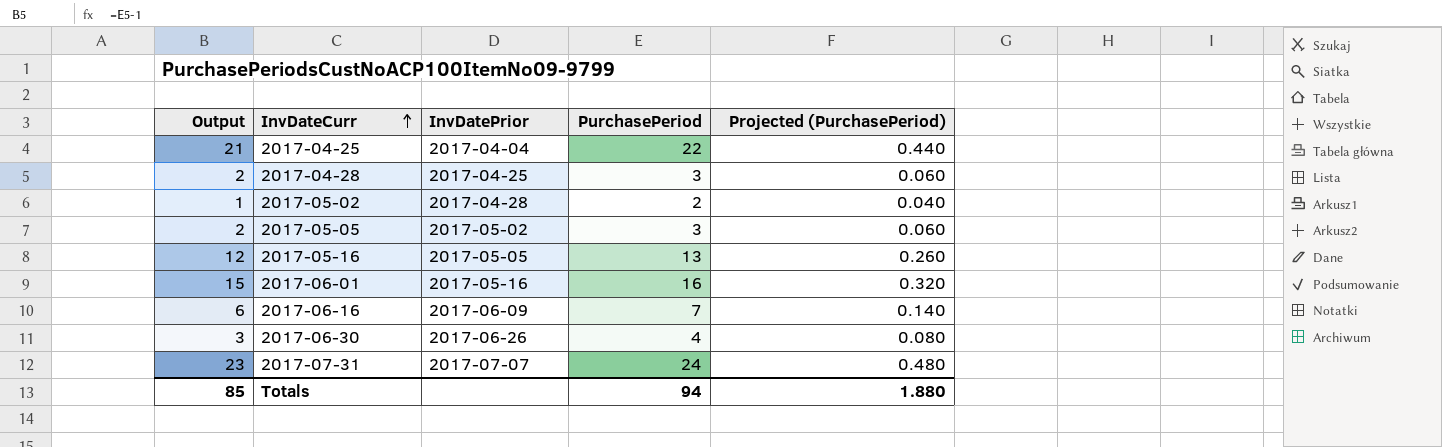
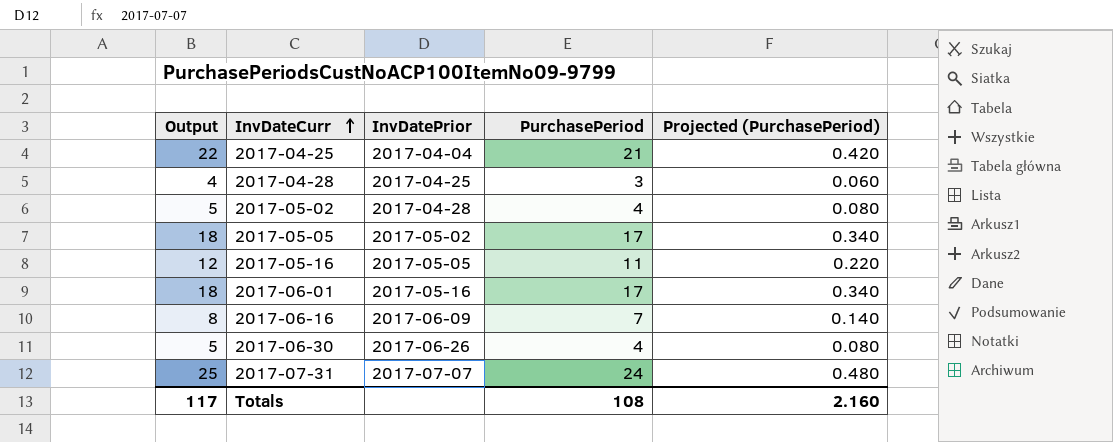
column Output | formula: [PurchasePeriod] - 1 -> [PurchasePeriod] + 1
2017-04-25 | PurchasePeriod: 22 -> 21
2017-04-25 | Projected (PurchasePeriod): 0.440 -> 0.420
2017-05-02 | PurchasePeriod: 2 -> 4
2017-05-02 | Projected (PurchasePeriod): 0.040 -> 0.080
2017-05-05 | PurchasePeriod: 3 -> 17
2017-05-05 | Projected (PurchasePeriod): 0.060 -> 0.340
2017-05-16 | PurchasePeriod: 13 -> 11
2017-05-16 | Projected (PurchasePeriod): 0.260 -> 0.220
2017-06-01 | PurchasePeriod: 16 -> 17
2017-06-01 | Projected (PurchasePeriod): 0.320 -> 0.340
Totals | Output: 85 -> 117
Totals | PurchasePeriod: 94 -> 108
Totals | Projected (PurchasePeriod): 1.880 -> 2.160

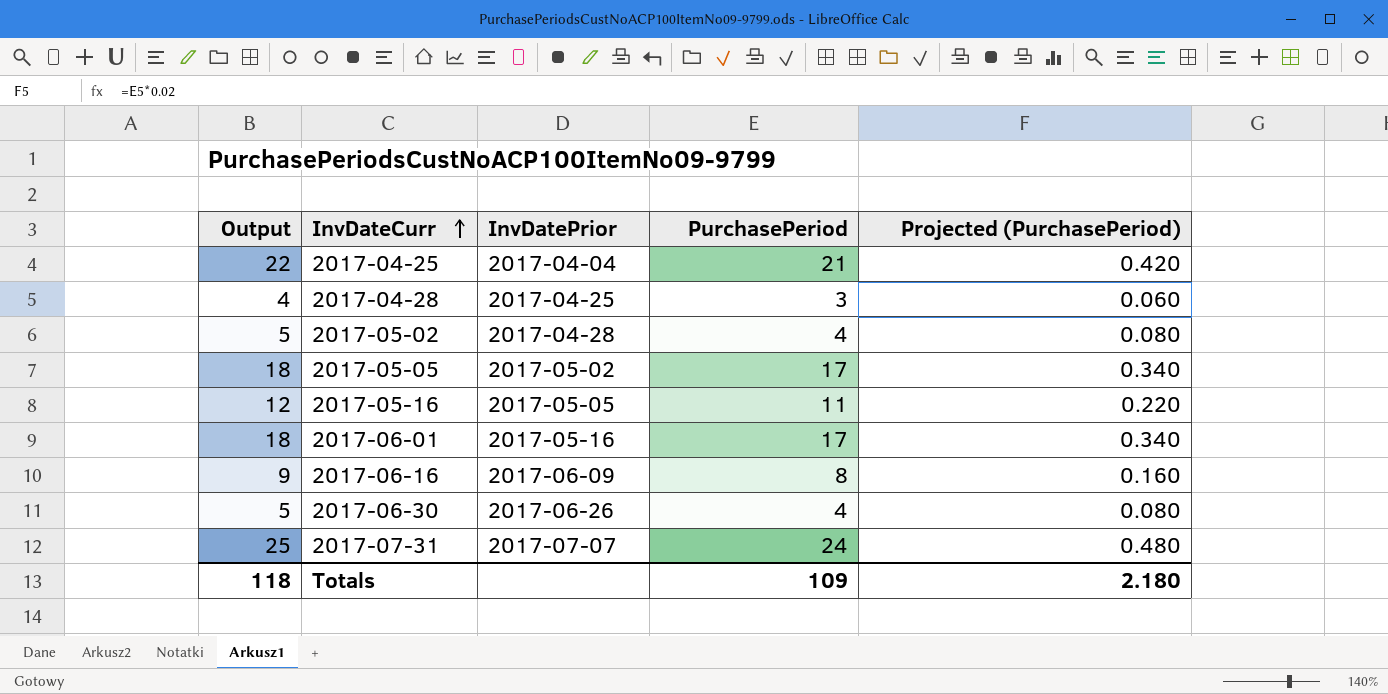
2017-06-16 | Output: 8 -> 9
2017-06-16 | PurchasePeriod: 7 -> 8
2017-06-16 | Projected (PurchasePeriod): 0.140 -> 0.160
Totals | Output: 117 -> 118
Totals | PurchasePeriod: 108 -> 109
Totals | Projected (PurchasePeriod): 2.160 -> 2.180

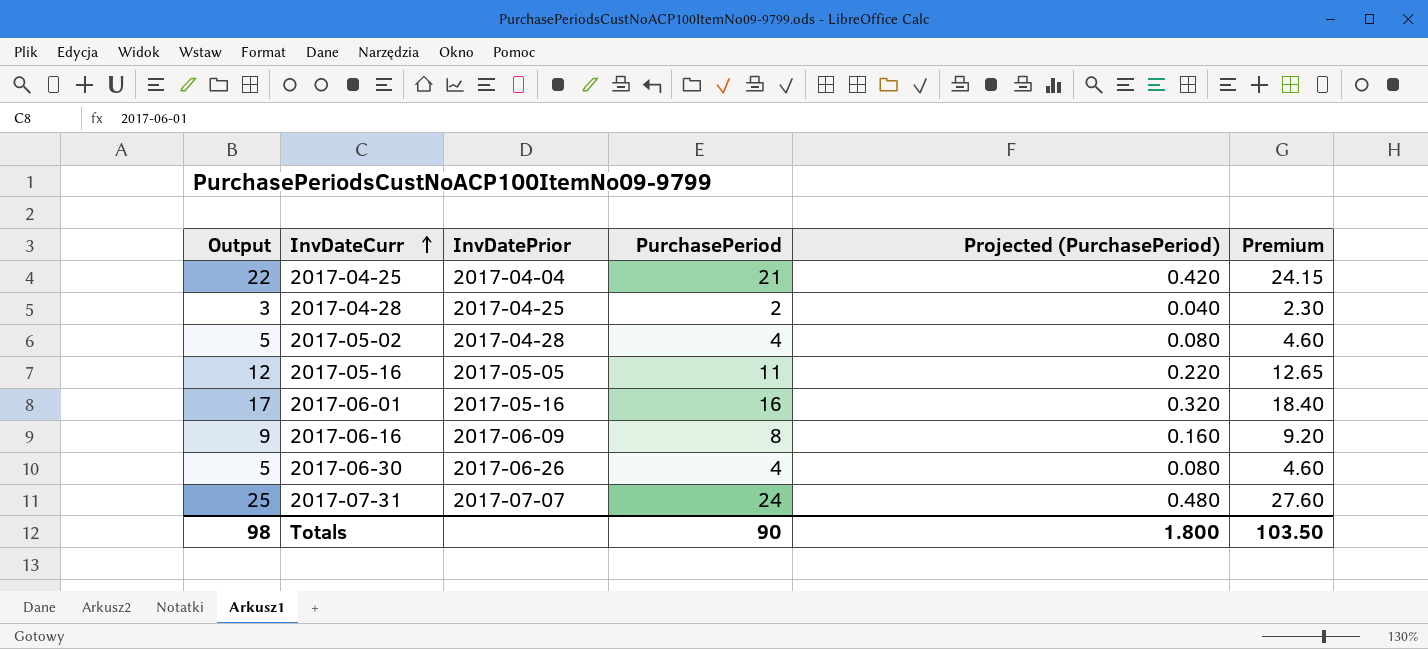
column Premium | formula: none -> [PurchasePeriod] * 1.15
row 2017-05-05: 18 | 2017-05-02 | 17 | 0.340 -> none
2017-04-28 | Output: 4 -> 3
2017-04-28 | PurchasePeriod: 3 -> 2
2017-04-28 | Projected (PurchasePeriod): 0.060 -> 0.040
2017-06-01 | Output: 18 -> 17
2017-06-01 | PurchasePeriod: 17 -> 16
2017-06-01 | Projected (PurchasePeriod): 0.340 -> 0.320
Totals | Output: 118 -> 98
Totals | PurchasePeriod: 109 -> 90
Totals | Projected (PurchasePeriod): 2.180 -> 1.800

